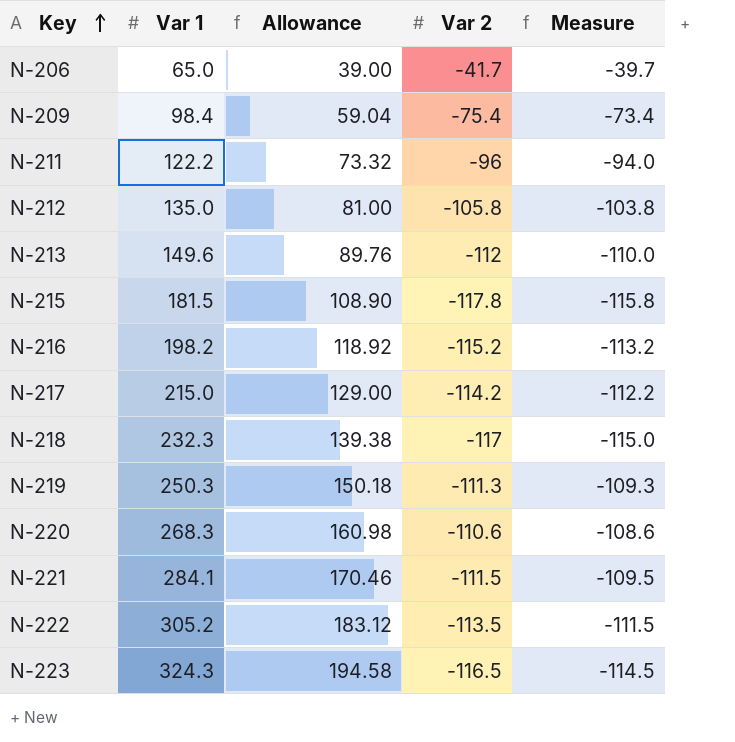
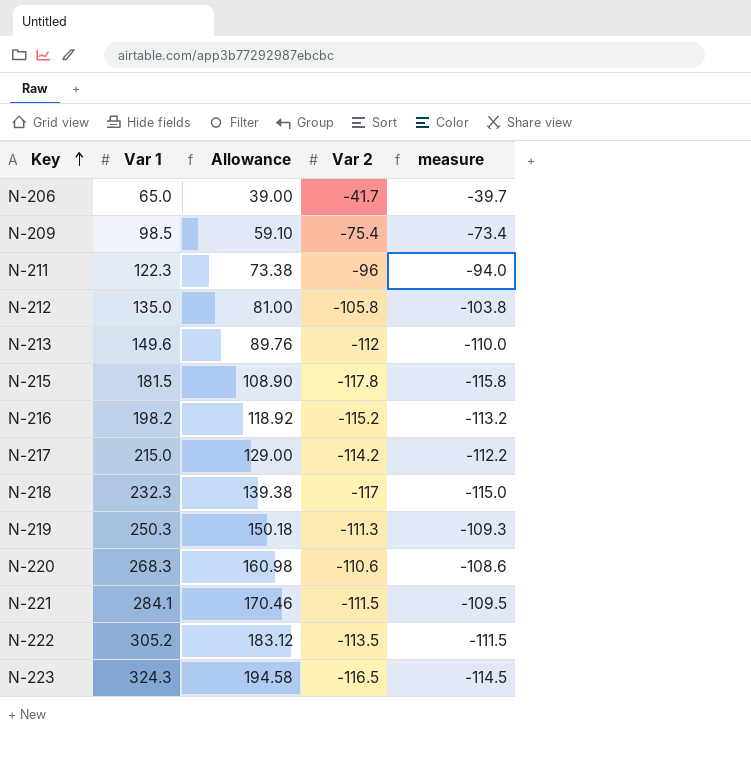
column name: Measure -> measure
N-209 | Var 1: 98.4 -> 98.5
N-209 | Allowance: 59.04 -> 59.10
N-211 | Var 1: 122.2 -> 122.3
N-211 | Allowance: 73.32 -> 73.38

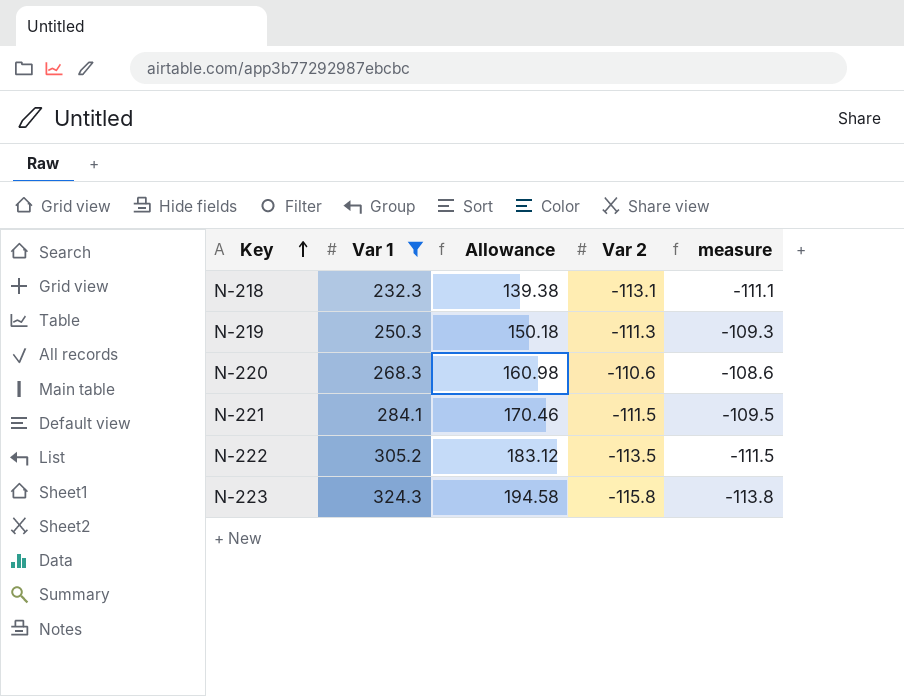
filter: none -> Var 1 >= 232.3
N-218 | Var 2: -117 -> -113.1
N-218 | measure: -115.0 -> -111.1
N-223 | Var 2: -116.5 -> -115.8
N-223 | measure: -114.5 -> -113.8

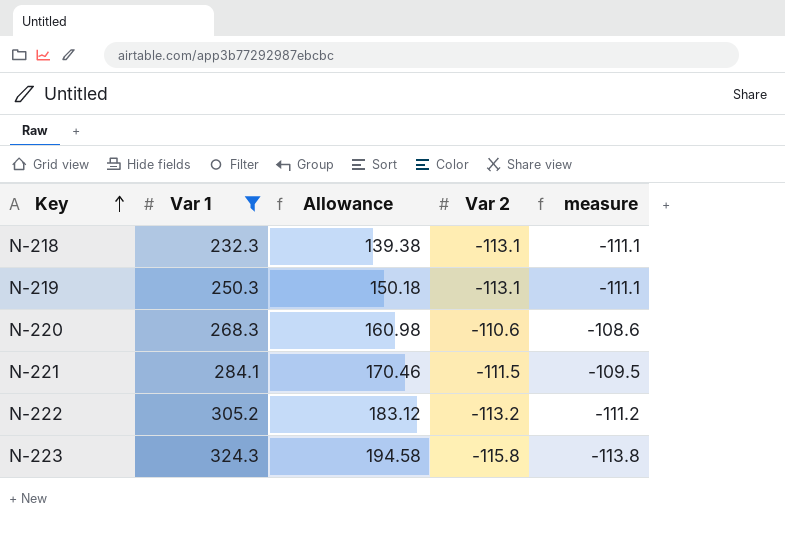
N-219 | Var 2: -111.3 -> -113.1
N-219 | measure: -109.3 -> -111.1
N-222 | Var 2: -113.5 -> -113.2
N-222 | measure: -111.5 -> -111.2

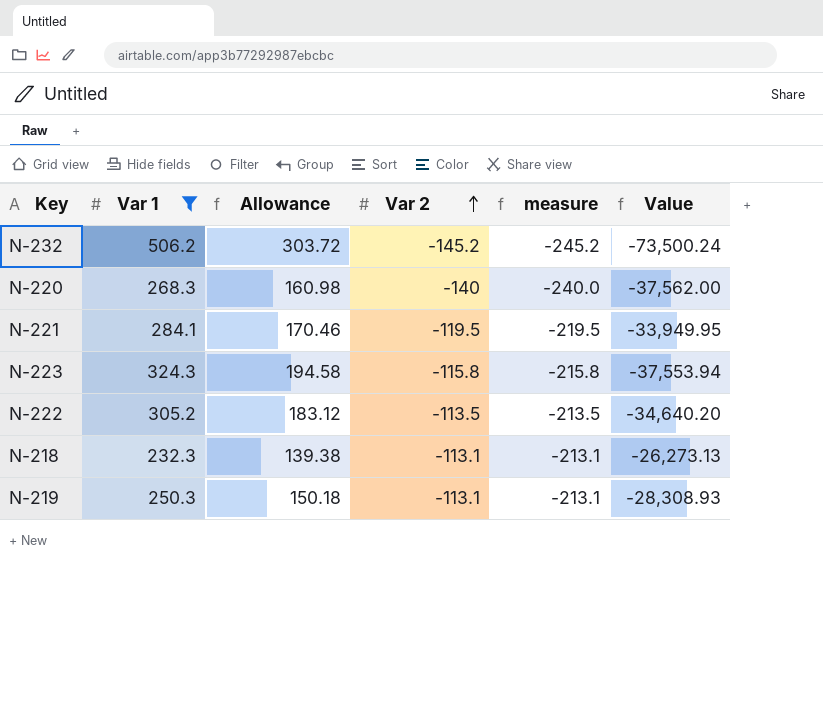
row order: Key ascending -> Var 2 ascending
column measure | formula: [Var 2] + 2 -> [Var 2] - 100
column Value | formula: none -> [Var 1] * [Var 2]
row N-232: none -> 506.2 | 303.72 | -145.2 | -245.2 | -73,500.24
N-220 | Var 2: -110.6 -> -140
N-221 | Var 2: -111.5 -> -119.5
N-222 | Var 2: -113.2 -> -113.5

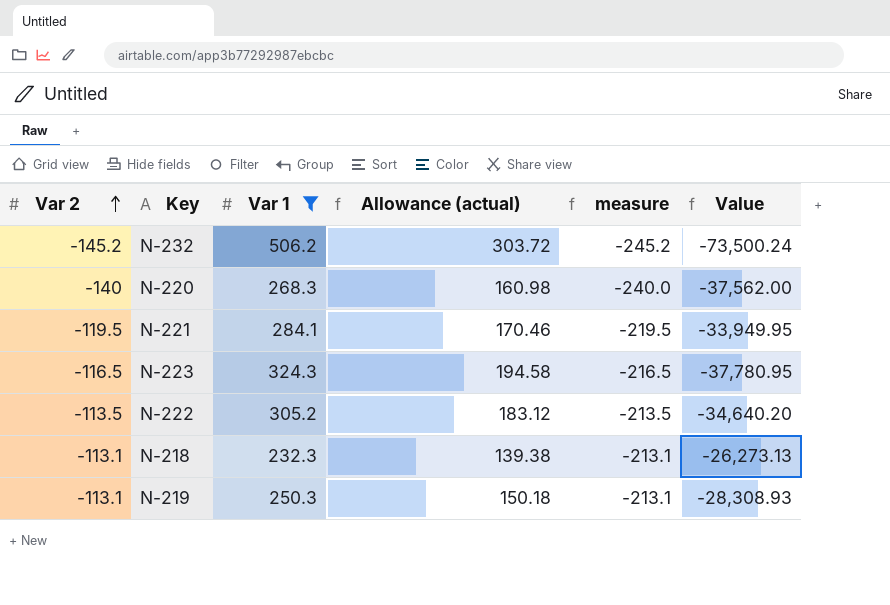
column Var 2 | position: 4 -> 1
column name: Allowance -> Allowance (actual)
N-223 | Var 2: -115.8 -> -116.5
N-223 | measure: -215.8 -> -216.5
N-223 | Value: -37,553.94 -> -37,780.95

